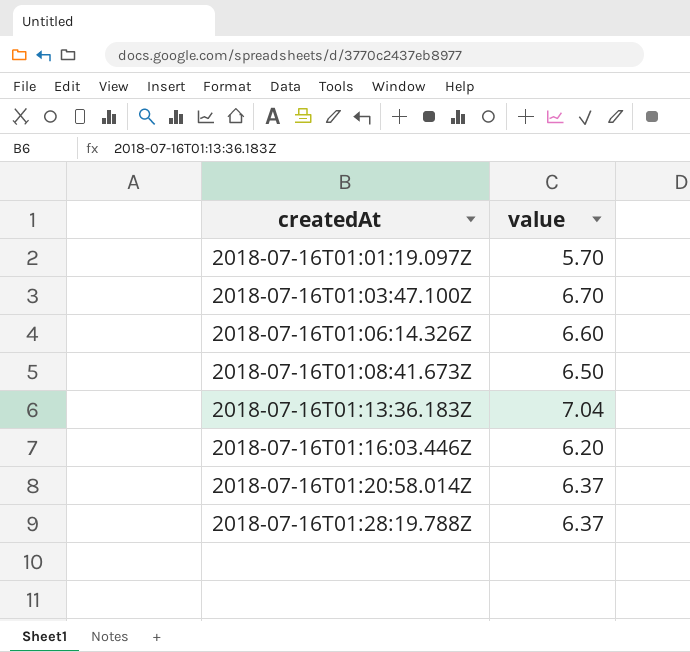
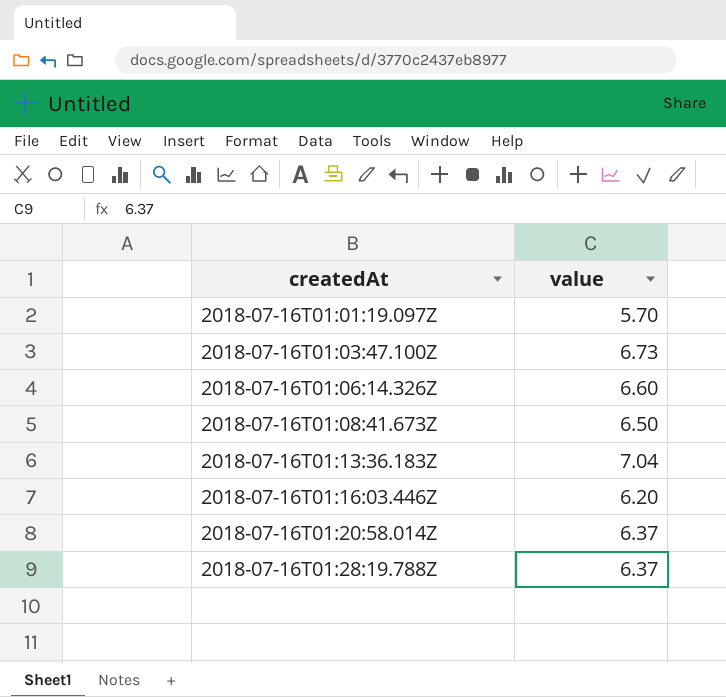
2018-07-16T01:03:47.100Z | value: 6.70 -> 6.73

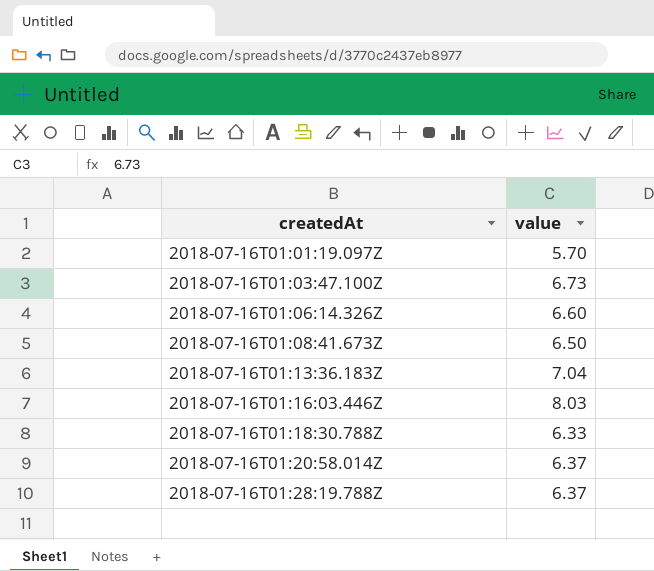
2018-07-16T01:16:03.446Z | value: 6.20 -> 8.03
row 2018-07-16T01:18:30.788Z: none -> 6.33

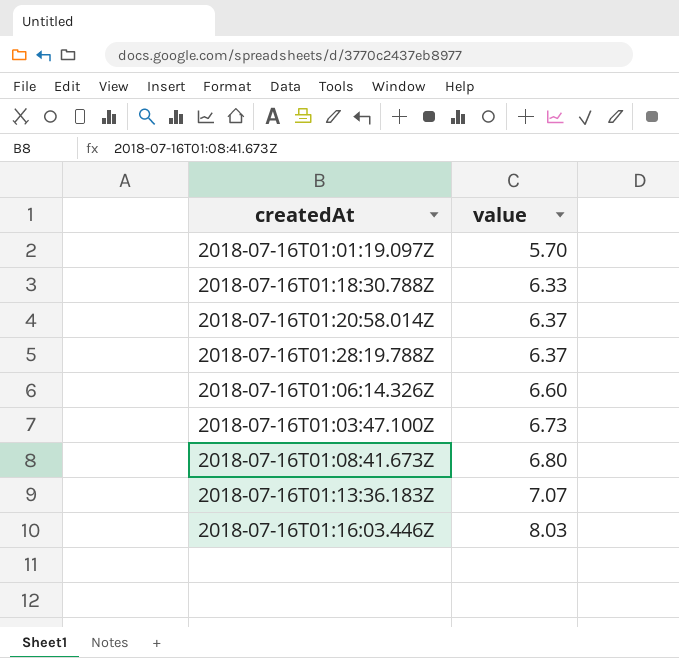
row order: createdAt ascending -> value ascending
2018-07-16T01:08:41.673Z | value: 6.50 -> 6.80
2018-07-16T01:13:36.183Z | value: 7.04 -> 7.07

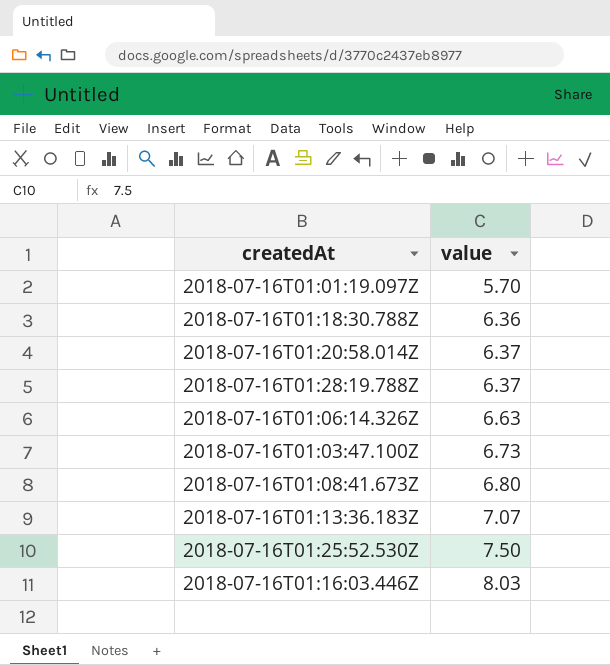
2018-07-16T01:18:30.788Z | value: 6.33 -> 6.36
2018-07-16T01:06:14.326Z | value: 6.60 -> 6.63
row 2018-07-16T01:25:52.530Z: none -> 7.50

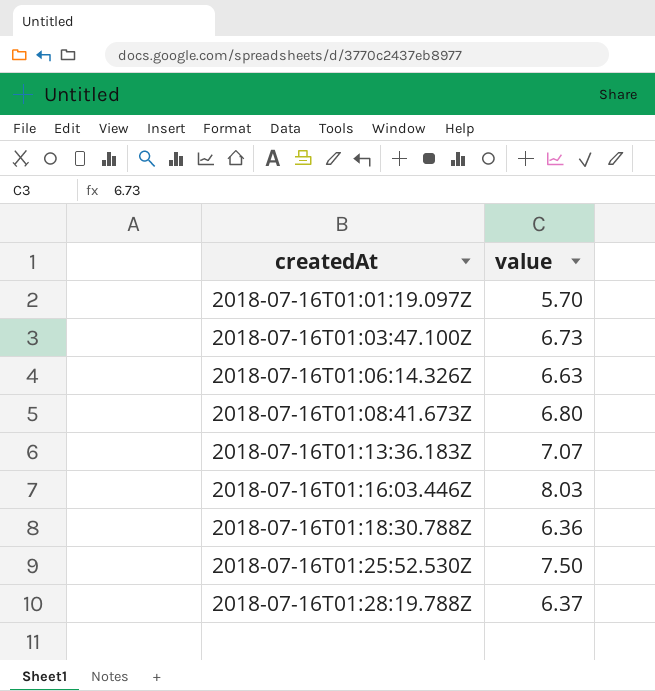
row order: value ascending -> createdAt ascending
row 2018-07-16T01:20:58.014Z: 6.37 -> none

